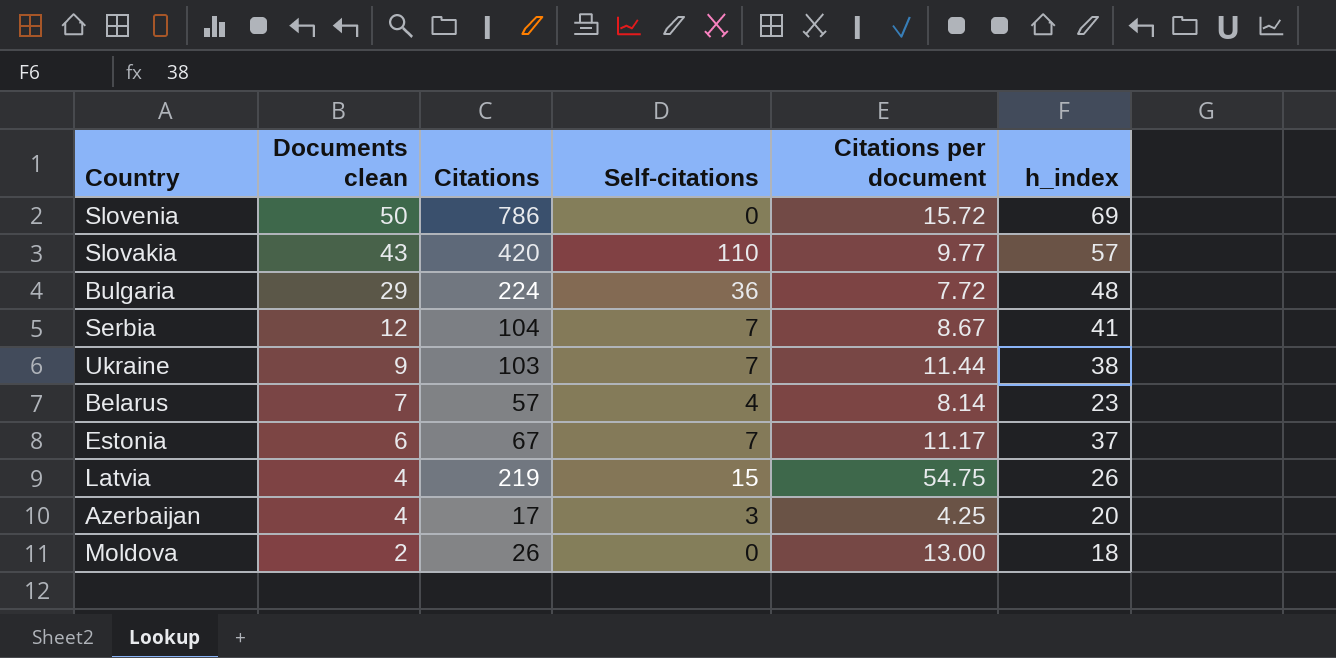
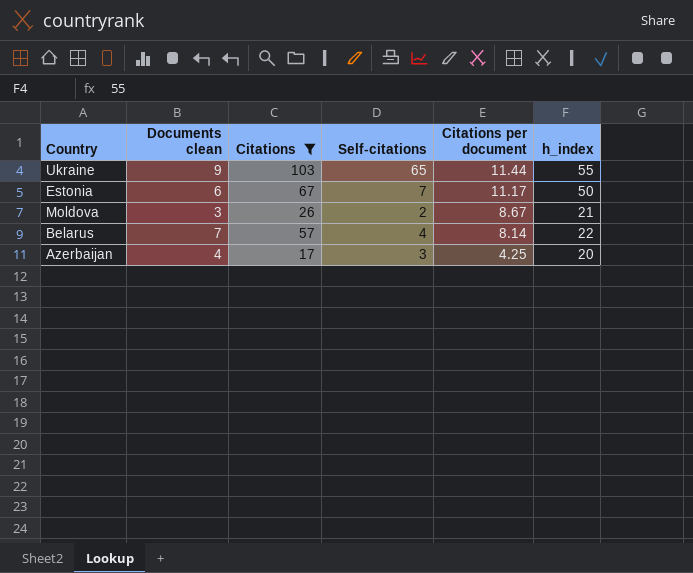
filter: none -> Citations <= 103
row order: Documents clean descending -> Citations per document descending
Ukraine | Self-citations: 7 -> 65
Ukraine | h_index: 38 -> 55
Estonia | h_index: 37 -> 50
Moldova | Documents clean: 2 -> 3
Moldova | Self-citations: 0 -> 2
Moldova | Citations per document: 13.00 -> 8.67
Moldova | h_index: 18 -> 21
Belarus | h_index: 23 -> 22

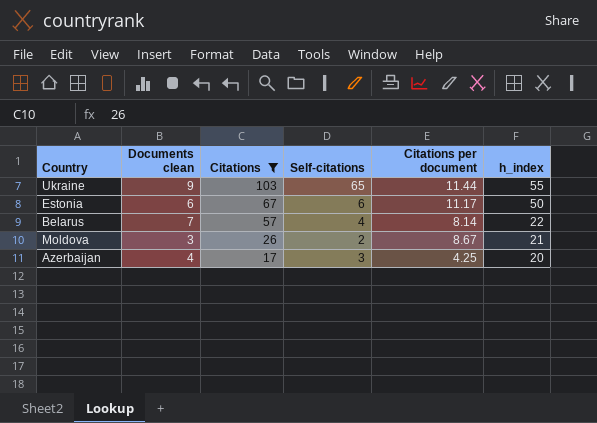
row order: Citations per document descending -> Citations descending
Estonia | Self-citations: 7 -> 6

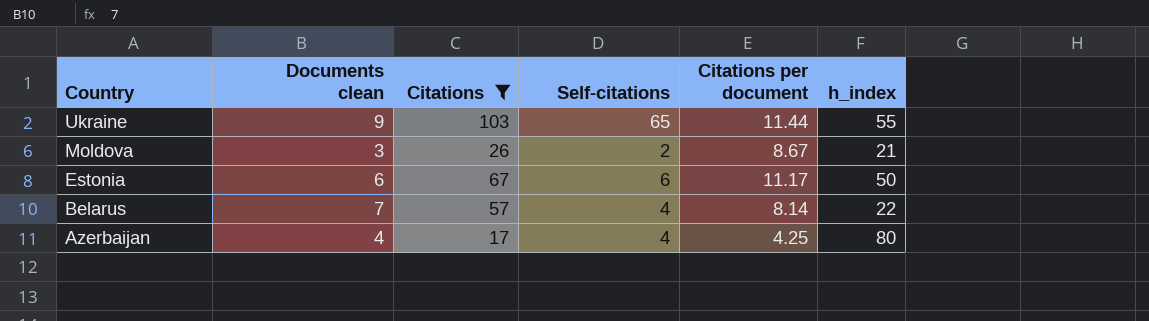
row order: Citations descending -> Country descending
Azerbaijan | Self-citations: 3 -> 4
Azerbaijan | h_index: 20 -> 80

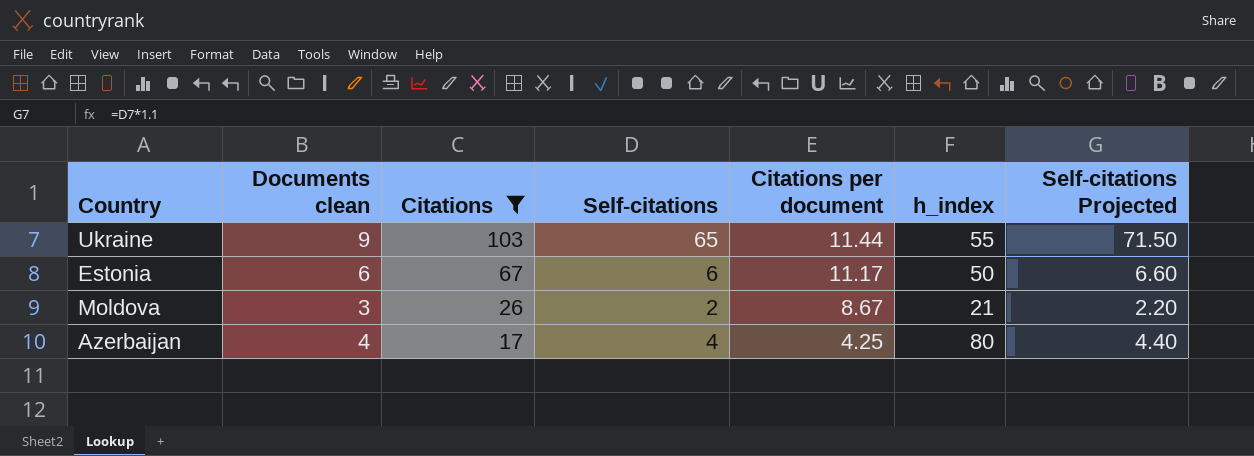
row order: Country descending -> Citations descending
column Self-citations Projected | formula: none -> [Self-citations] * 1.1
row Belarus: 7 | 57 | 4 | 8.14 | 22 -> none

